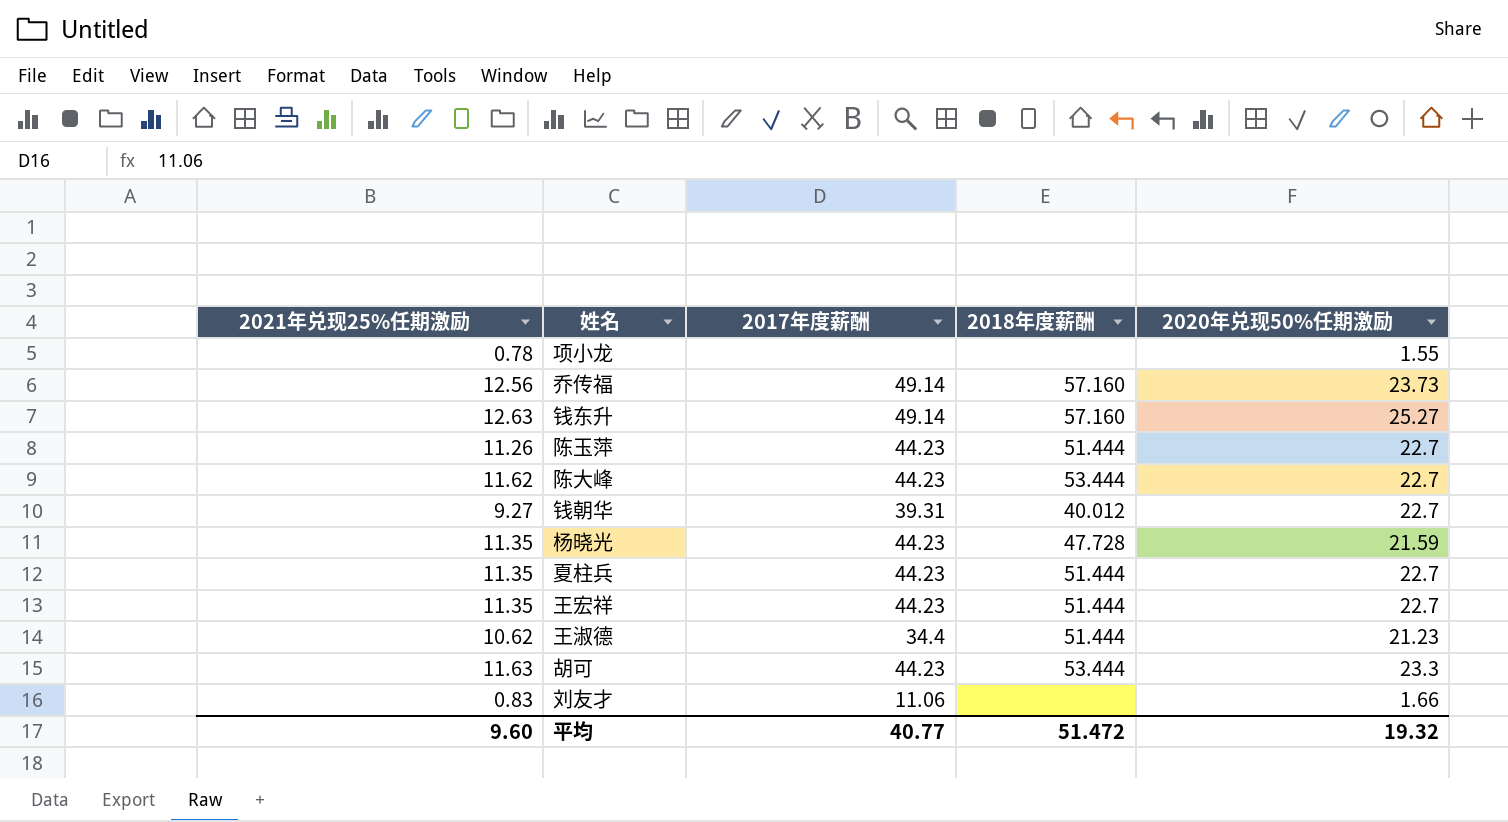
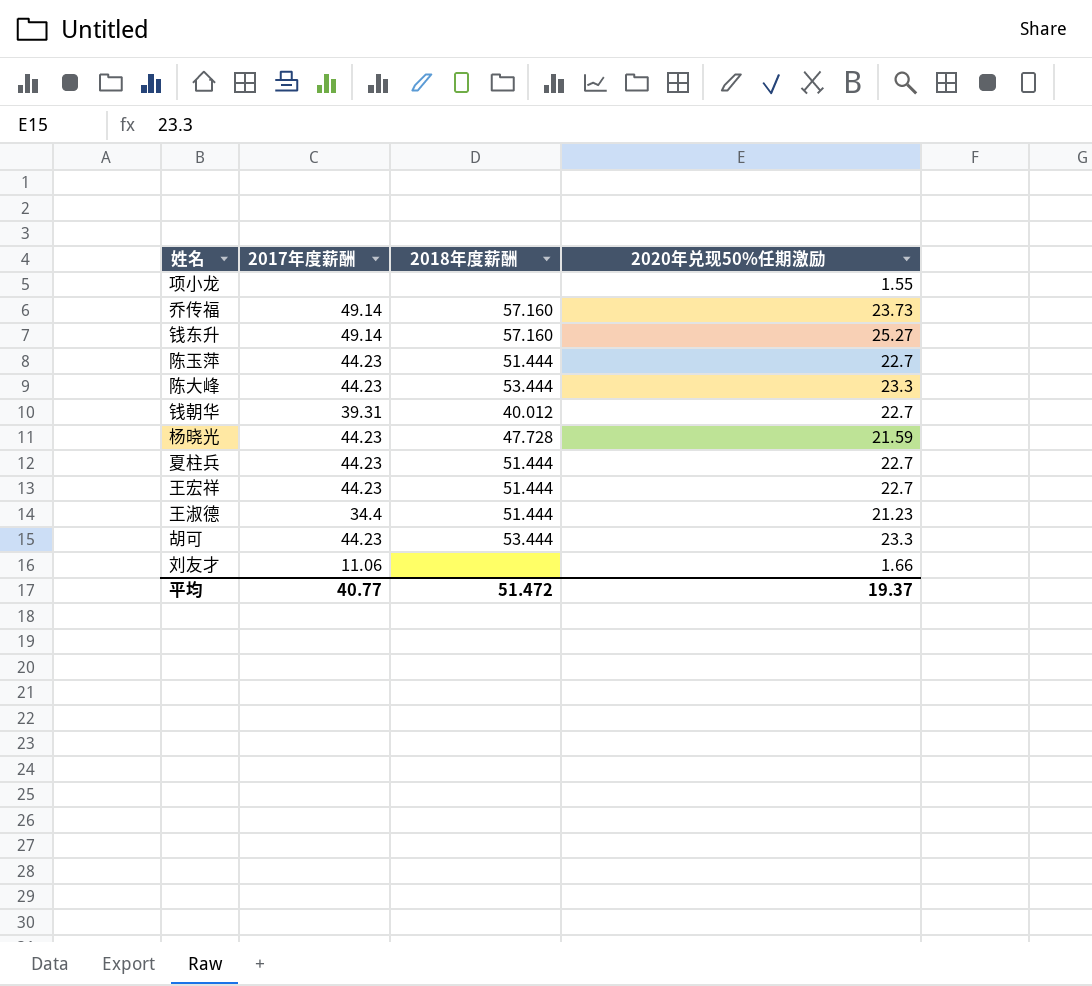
column 2021年兑现25%任期激励 | position: 1 -> none
陈大峰 | 2020年兑现50%任期激励: 22.7 -> 23.3
平均 | 2020年兑现50%任期激励: 19.32 -> 19.37

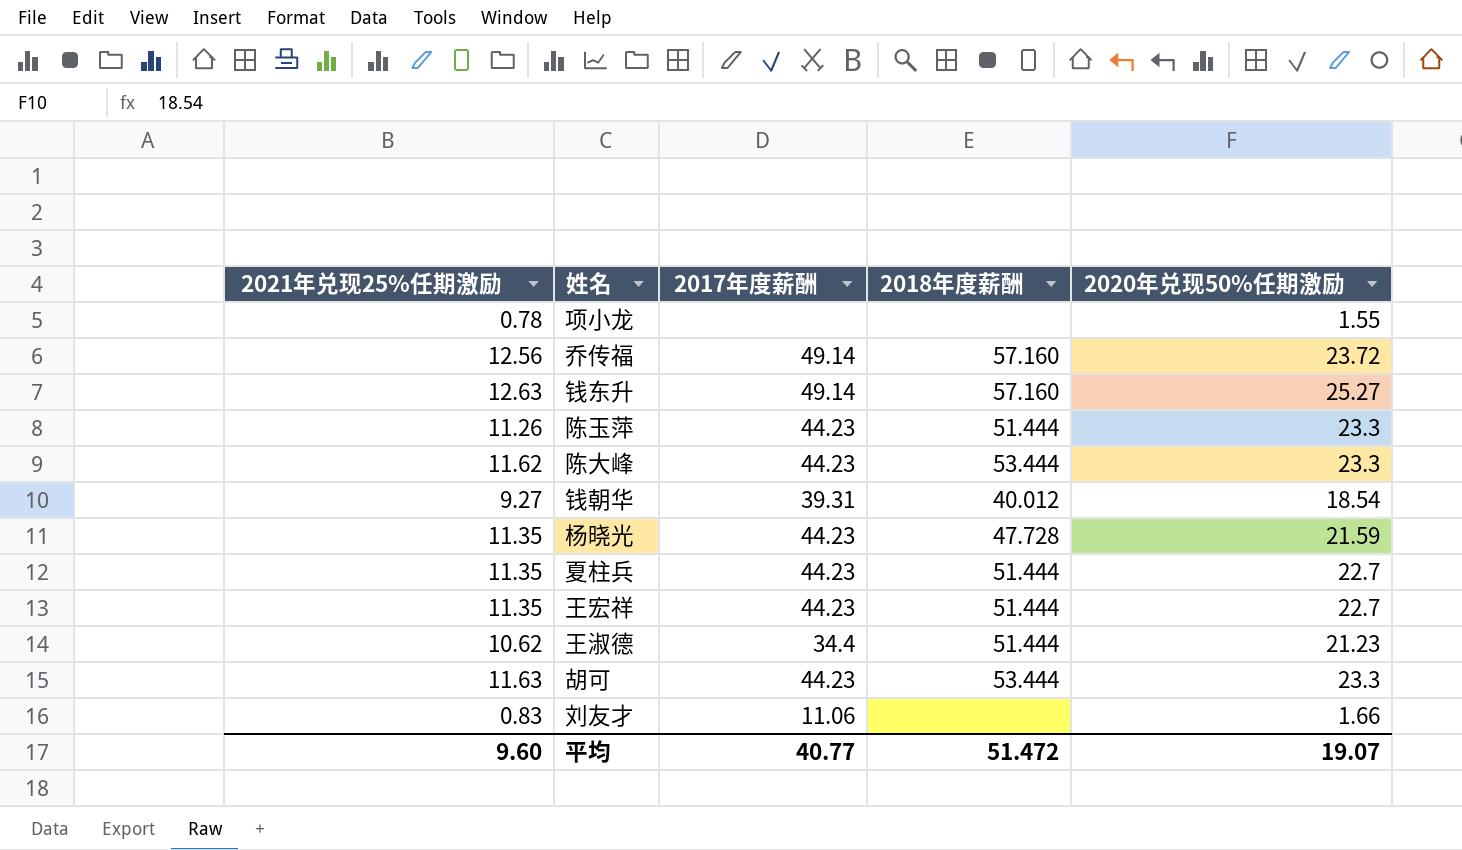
column 2021年兑现25%任期激励 | position: none -> 1
乔传福 | 2020年兑现50%任期激励: 23.73 -> 23.72
陈玉萍 | 2020年兑现50%任期激励: 22.7 -> 23.3
钱朝华 | 2020年兑现50%任期激励: 22.7 -> 18.54
平均 | 2020年兑现50%任期激励: 19.37 -> 19.07

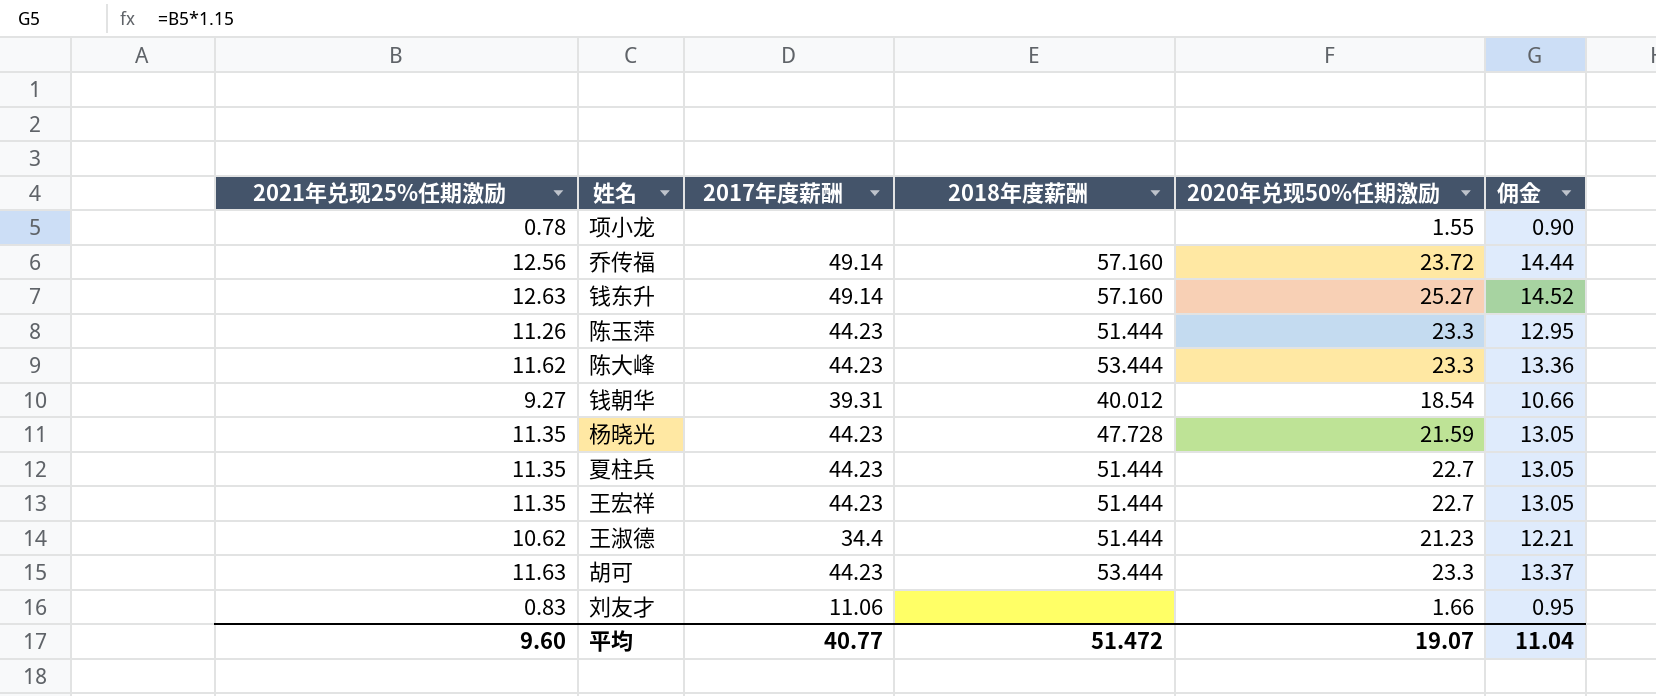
column 佣金 | formula: none -> [2021年兑现25%任期激励] * 1.15

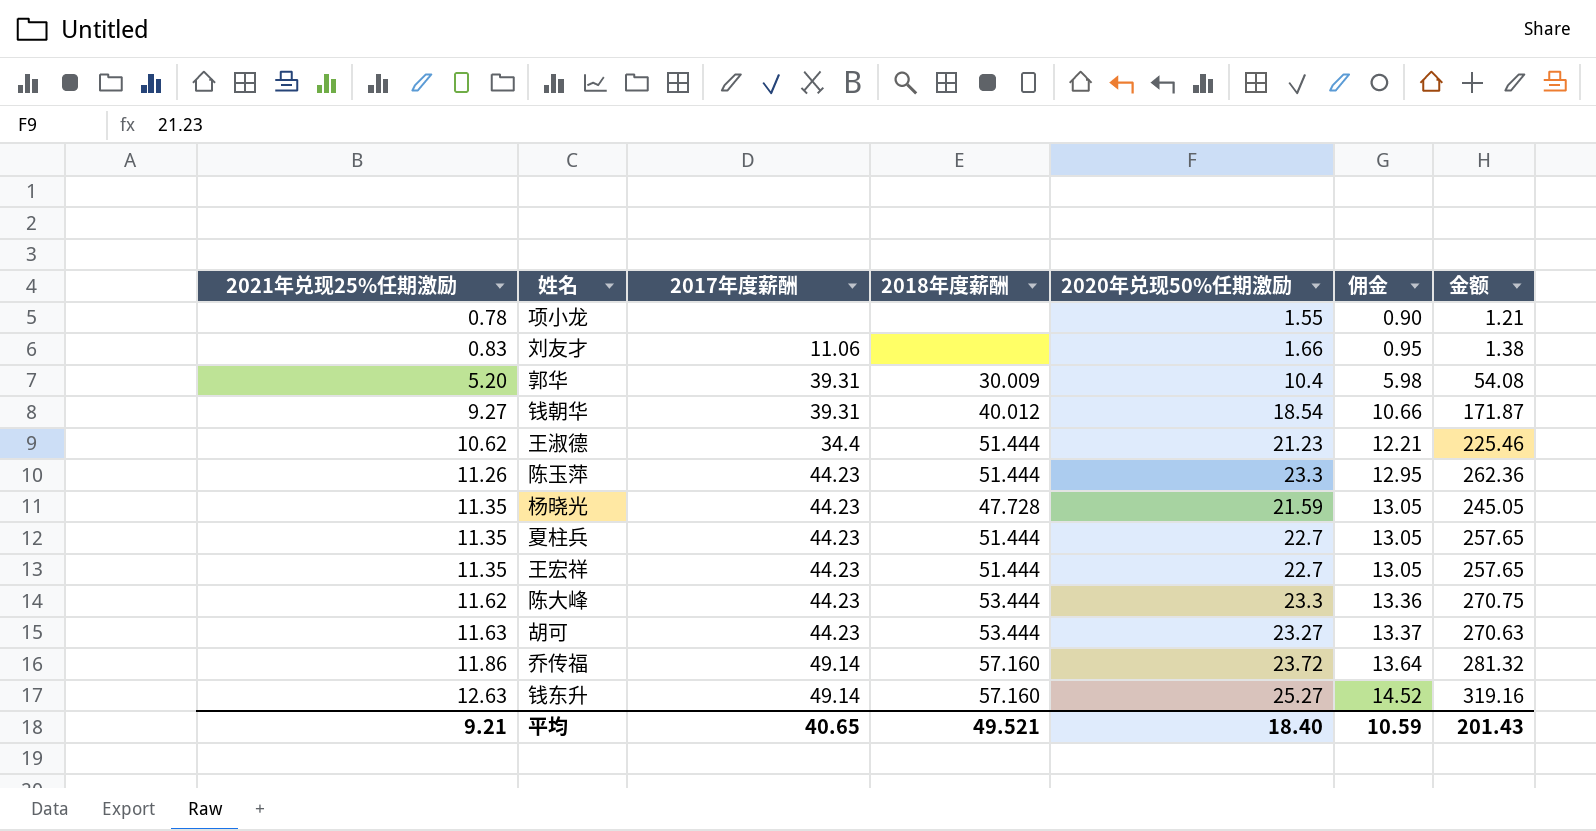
row order: none -> 2021年兑现25%任期激励 ascending
column 金额 | formula: none -> [2021年兑现25%任期激励] * [2020年兑现50%任期激励]
row 郭华: none -> 5.20 | 39.31 | 30.009 | 10.4 | 5.98 | 54.08
胡可 | 2020年兑现50%任期激励: 23.3 -> 23.27
乔传福 | 2021年兑现25%任期激励: 12.56 -> 11.86
乔传福 | 佣金: 14.44 -> 13.64
平均 | 2021年兑现25%任期激励: 9.60 -> 9.21
平均 | 2017年度薪酬: 40.77 -> 40.65
平均 | 2018年度薪酬: 51.472 -> 49.521
平均 | 2020年兑现50%任期激励: 19.07 -> 18.40
平均 | 佣金: 11.04 -> 10.59

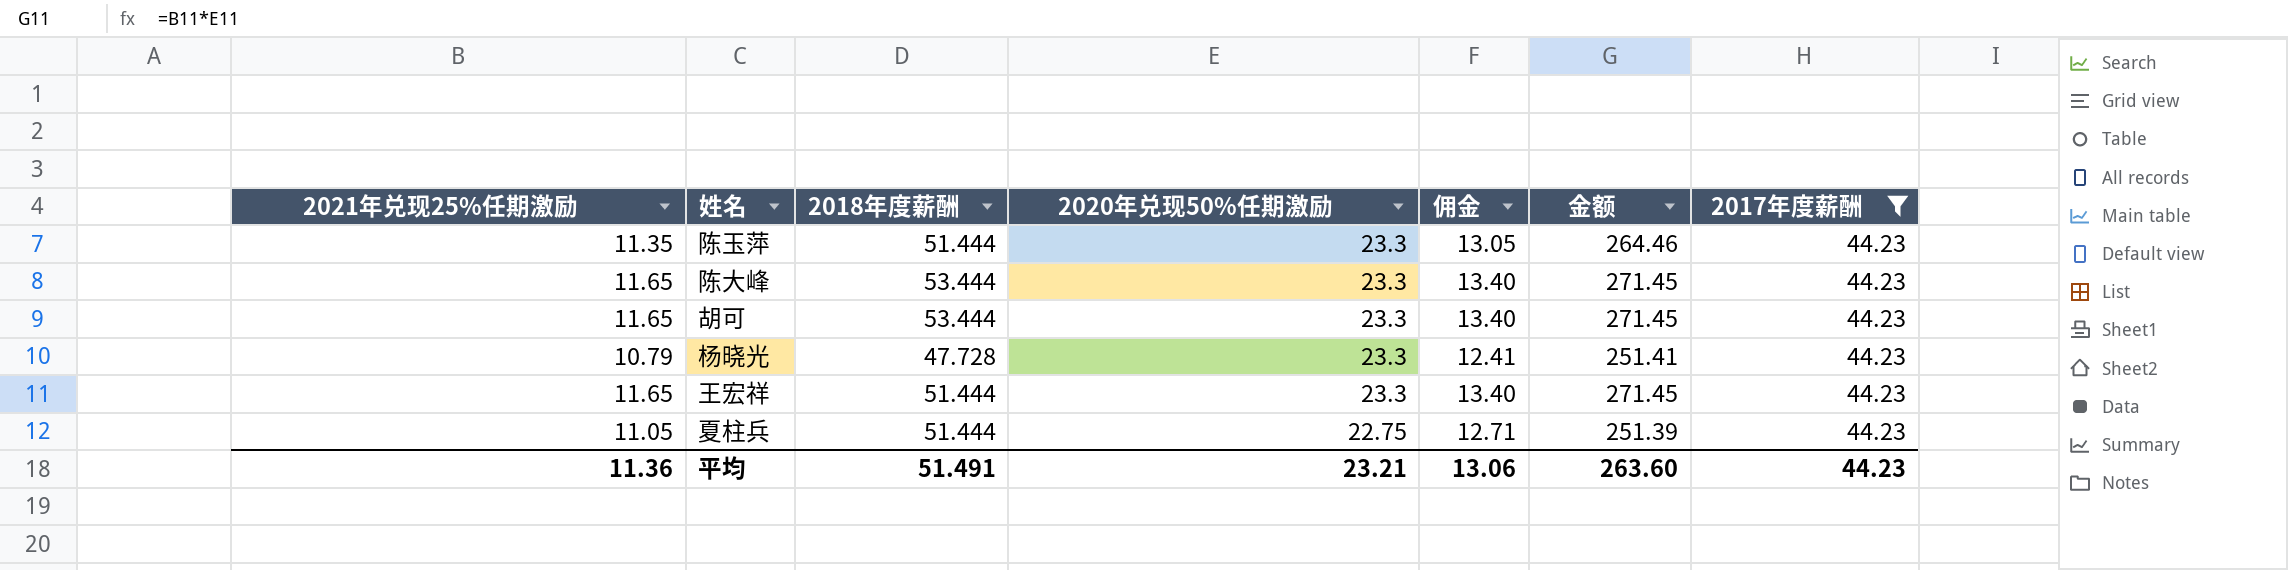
filter: none -> 2017年度薪酬 = 44.23
row order: 2021年兑现25%任期激励 ascending -> 2020年兑现50%任期激励 descending
column 2017年度薪酬 | position: 3 -> 7
陈玉萍 | 2021年兑现25%任期激励: 11.26 -> 11.35
陈玉萍 | 佣金: 12.95 -> 13.05
陈玉萍 | 金额: 262.36 -> 264.46
陈大峰 | 2021年兑现25%任期激励: 11.62 -> 11.65
陈大峰 | 佣金: 13.36 -> 13.40
陈大峰 | 金额: 270.75 -> 271.45
胡可 | 2021年兑现25%任期激励: 11.63 -> 11.65
胡可 | 2020年兑现50%任期激励: 23.27 -> 23.3
胡可 | 佣金: 13.37 -> 13.40
胡可 | 金额: 270.63 -> 271.45
杨晓光 | 2021年兑现25%任期激励: 11.35 -> 10.79
杨晓光 | 2020年兑现50%任期激励: 21.59 -> 23.3
杨晓光 | 佣金: 13.05 -> 12.41
杨晓光 | 金额: 245.05 -> 251.41
王宏祥 | 2021年兑现25%任期激励: 11.35 -> 11.65
王宏祥 | 2020年兑现50%任期激励: 22.7 -> 23.3
王宏祥 | 佣金: 13.05 -> 13.40
王宏祥 | 金额: 257.65 -> 271.45
夏柱兵 | 2021年兑现25%任期激励: 11.35 -> 11.05
夏柱兵 | 2020年兑现50%任期激励: 22.7 -> 22.75
夏柱兵 | 佣金: 13.05 -> 12.71
夏柱兵 | 金额: 257.65 -> 251.39
平均 | 2021年兑现25%任期激励: 9.21 -> 11.36
平均 | 2018年度薪酬: 49.521 -> 51.491
平均 | 2020年兑现50%任期激励: 18.40 -> 23.21
平均 | 佣金: 10.59 -> 13.06
平均 | 金额: 201.43 -> 263.60
平均 | 2017年度薪酬: 40.65 -> 44.23

